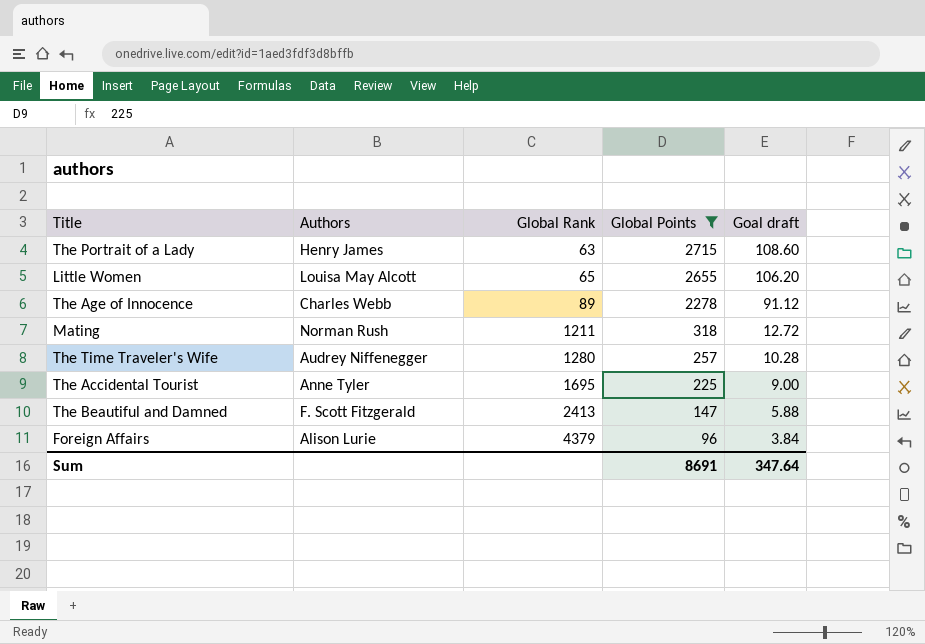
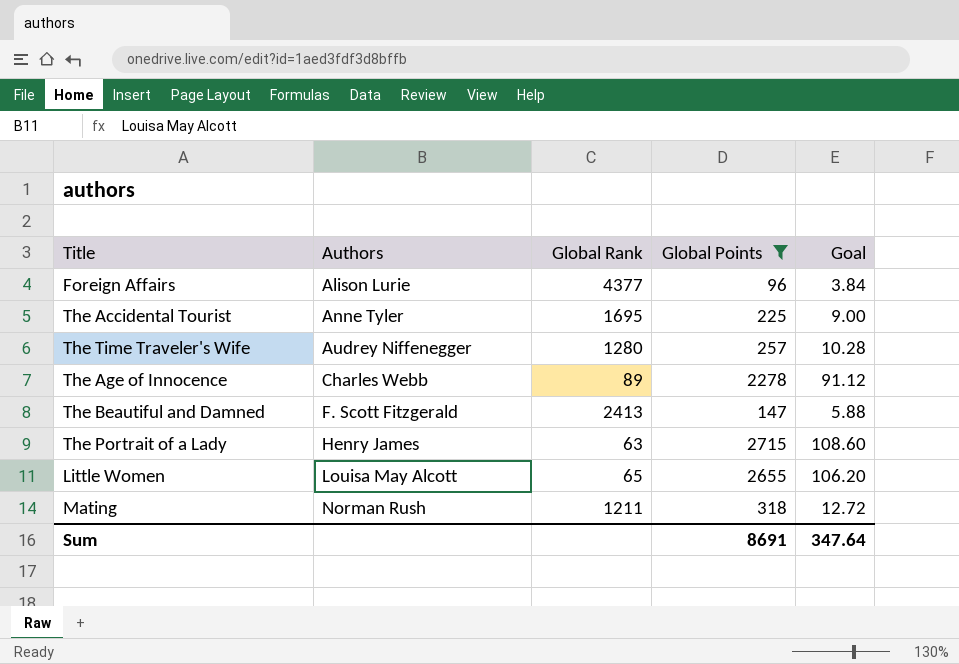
row order: Global Rank ascending -> Authors ascending
column name: Goal draft -> Goal
Foreign Affairs | Global Rank: 4379 -> 4377

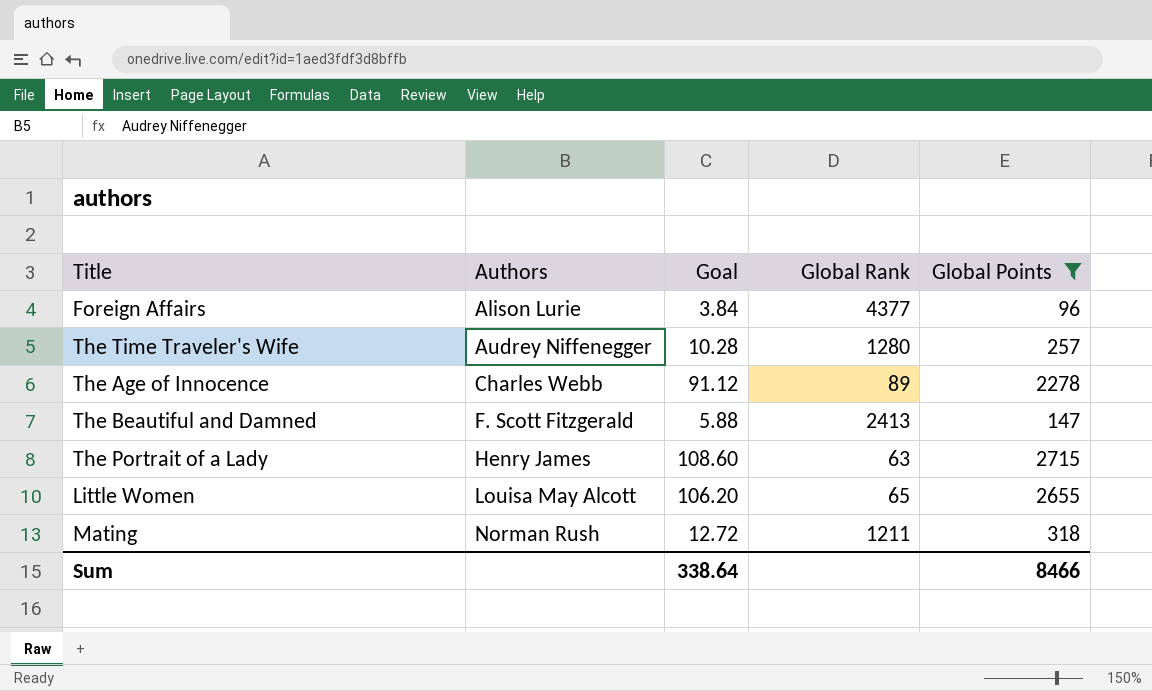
column Goal | position: 5 -> 3
row The Accidental Tourist: Anne Tyler | 1695 | 225 | 9.00 -> none
Sum | Goal: 347.64 -> 338.64
Sum | Global Points: 8691 -> 8466

